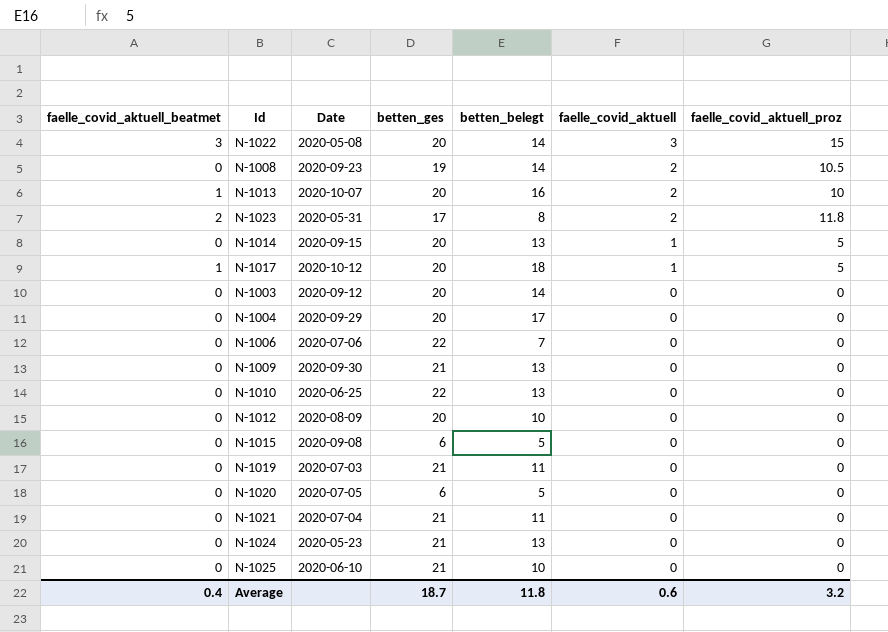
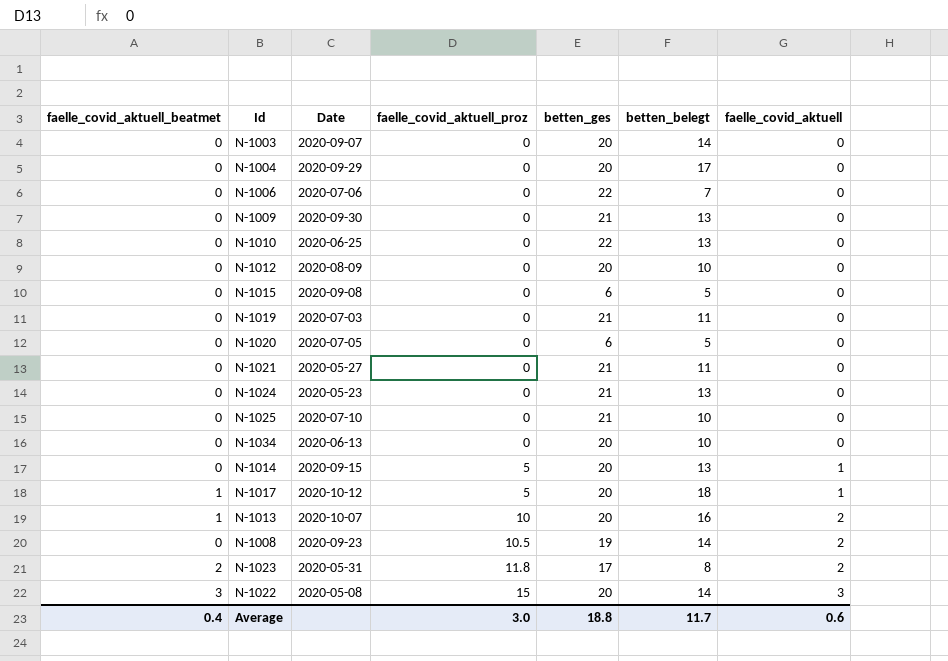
row order: faelle_covid_aktuell descending -> faelle_covid_aktuell_proz ascending
column faelle_covid_aktuell_proz | position: 7 -> 4
N-1003 | Date: 2020-09-12 -> 2020-09-07
N-1021 | Date: 2020-07-04 -> 2020-05-27
N-1025 | Date: 2020-06-10 -> 2020-07-10
row N-1034: none -> 0 | 2020-06-13 | 0 | 20 | 10 | 0
Average | faelle_covid_aktuell_proz: 3.2 -> 3.0
Average | betten_ges: 18.7 -> 18.8
Average | betten_belegt: 11.8 -> 11.7

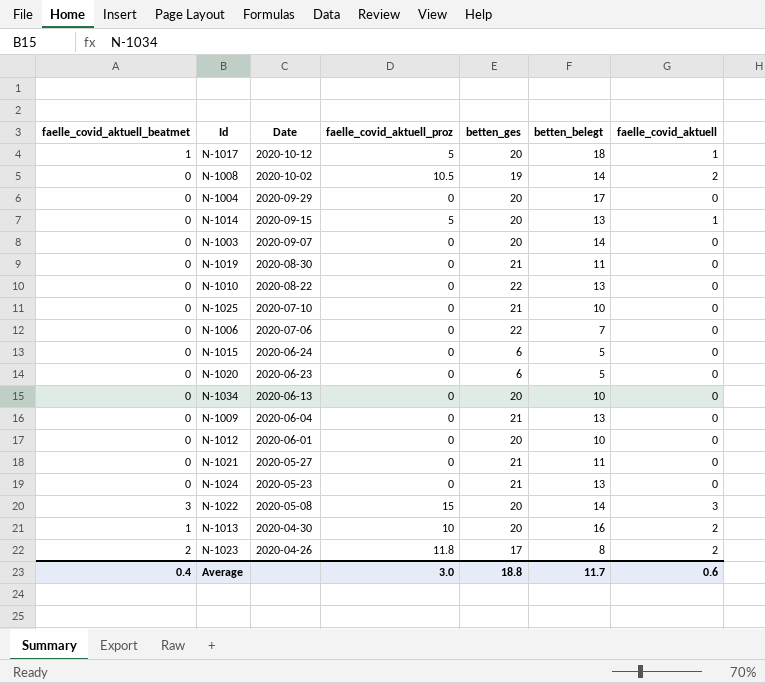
row order: faelle_covid_aktuell_proz ascending -> Date descending
N-1008 | Date: 2020-09-23 -> 2020-10-02
N-1019 | Date: 2020-07-03 -> 2020-08-30
N-1010 | Date: 2020-06-25 -> 2020-08-22
N-1015 | Date: 2020-09-08 -> 2020-06-24
N-1020 | Date: 2020-07-05 -> 2020-06-23
N-1009 | Date: 2020-09-30 -> 2020-06-04
N-1012 | Date: 2020-08-09 -> 2020-06-01
N-1013 | Date: 2020-10-07 -> 2020-04-30
N-1023 | Date: 2020-05-31 -> 2020-04-26

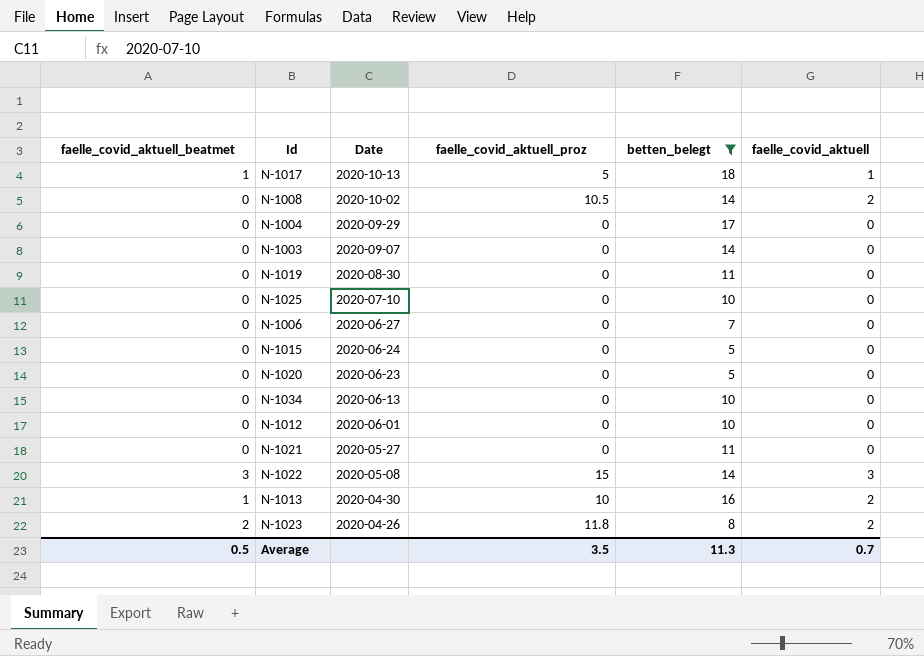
filter: none -> betten_belegt != 13
column betten_ges | position: 5 -> none
N-1017 | Date: 2020-10-12 -> 2020-10-13
N-1006 | Date: 2020-07-06 -> 2020-06-27
Average | faelle_covid_aktuell_beatmet: 0.4 -> 0.5
Average | faelle_covid_aktuell_proz: 3.0 -> 3.5
Average | betten_belegt: 11.7 -> 11.3
Average | faelle_covid_aktuell: 0.6 -> 0.7

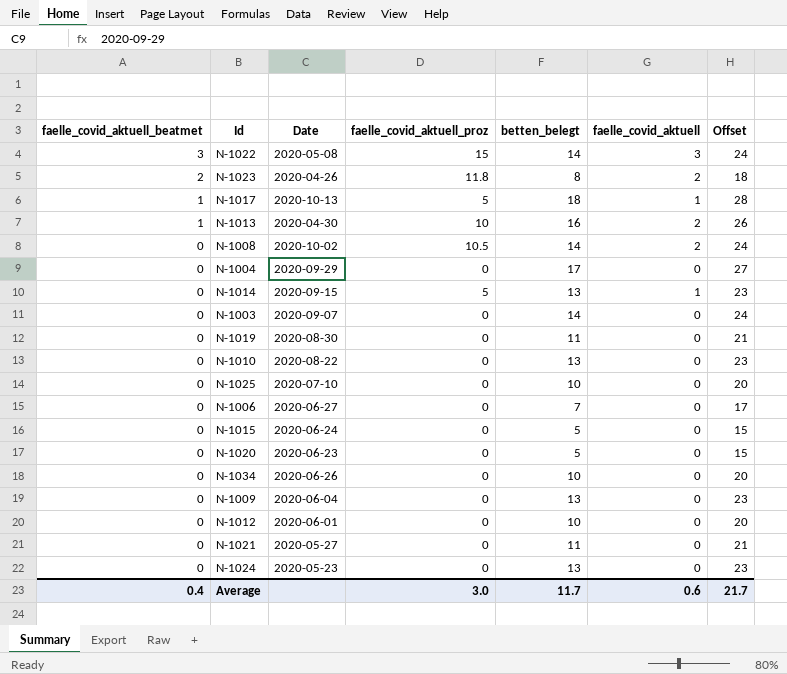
filter: betten_belegt != 13 -> none
row order: Date descending -> faelle_covid_aktuell_beatmet descending
column Offset | formula: none -> [betten_belegt] + 10
N-1034 | Date: 2020-06-13 -> 2020-06-26
Average | faelle_covid_aktuell_beatmet: 0.5 -> 0.4
Average | faelle_covid_aktuell_proz: 3.5 -> 3.0
Average | betten_belegt: 11.3 -> 11.7
Average | faelle_covid_aktuell: 0.7 -> 0.6

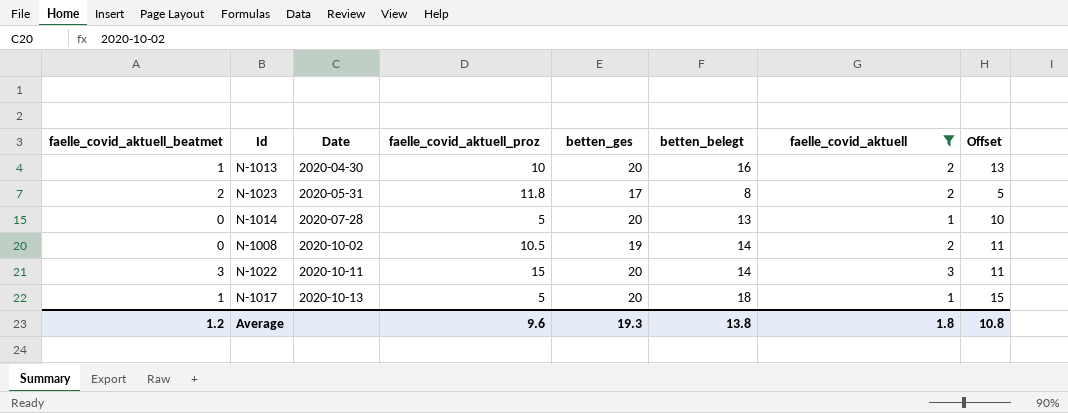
filter: none -> faelle_covid_aktuell != 0
row order: faelle_covid_aktuell_beatmet descending -> Date ascending
column betten_ges | position: none -> 5
column Offset | formula: [betten_belegt] + 10 -> [betten_belegt] - 3
N-1023 | Date: 2020-04-26 -> 2020-05-31
N-1014 | Date: 2020-09-15 -> 2020-07-28
N-1022 | Date: 2020-05-08 -> 2020-10-11
Average | faelle_covid_aktuell_beatmet: 0.4 -> 1.2
Average | faelle_covid_aktuell_proz: 3.0 -> 9.6
Average | betten_belegt: 11.7 -> 13.8
Average | faelle_covid_aktuell: 0.6 -> 1.8
Average | Offset: 21.7 -> 10.8

